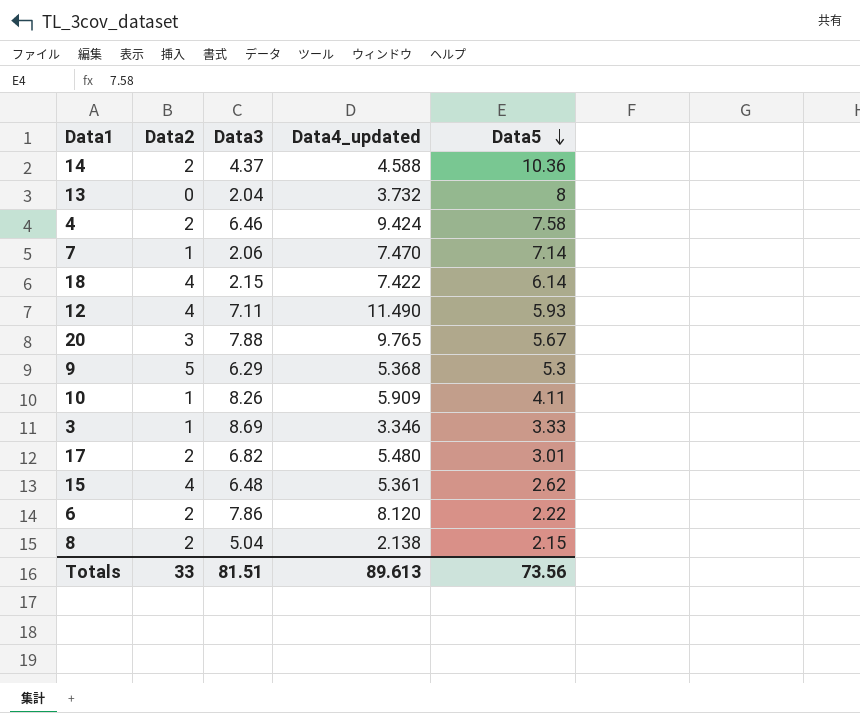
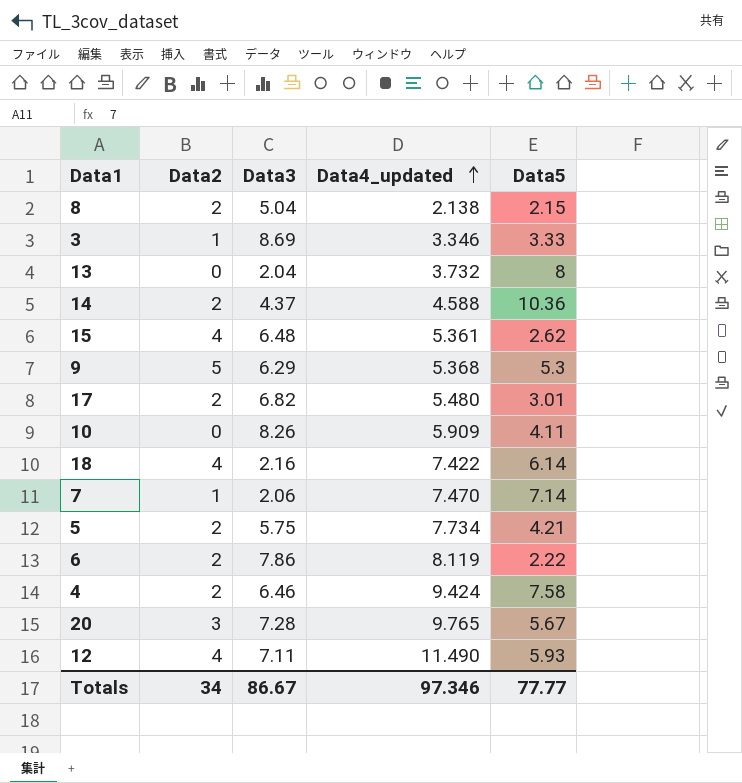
row order: Data5 descending -> Data4_updated ascending
10 | Data2: 1 -> 0
18 | Data3: 2.15 -> 2.16
row 5: none -> 2 | 5.75 | 7.734 | 4.21
6 | Data4_updated: 8.120 -> 8.119
20 | Data3: 7.88 -> 7.28
Totals | Data2: 33 -> 34
Totals | Data3: 81.51 -> 86.67
Totals | Data4_updated: 89.613 -> 97.346
Totals | Data5: 73.56 -> 77.77

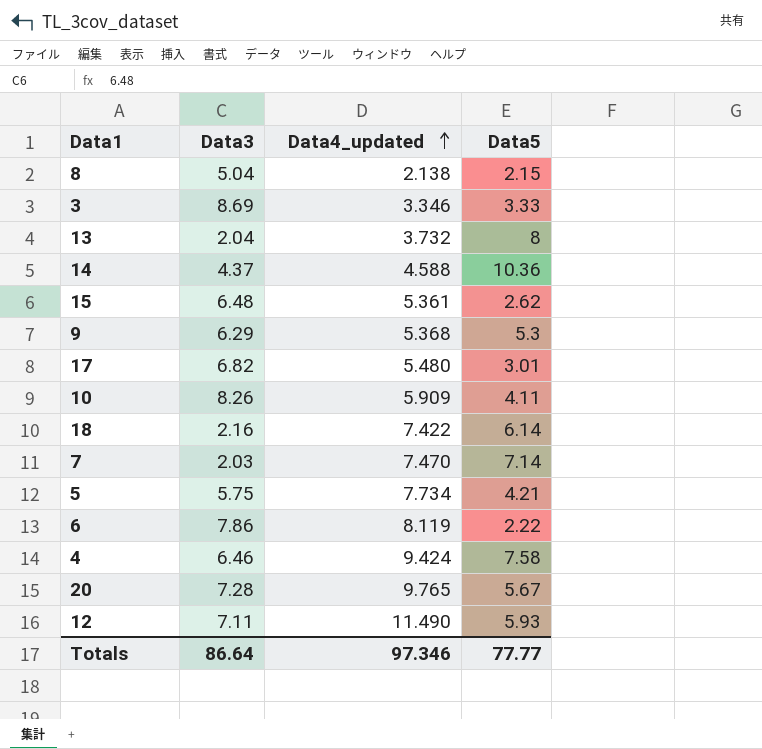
column Data2 | position: 2 -> none
7 | Data3: 2.06 -> 2.03
Totals | Data3: 86.67 -> 86.64

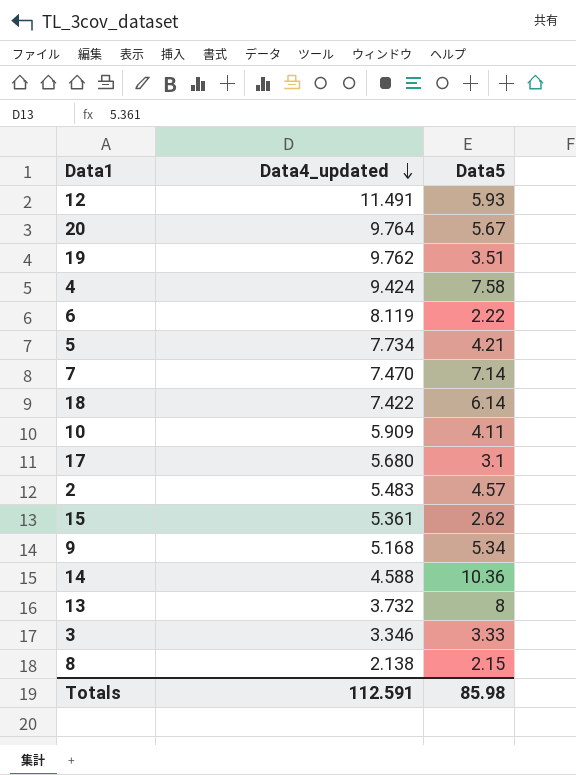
row order: Data4_updated ascending -> Data4_updated descending
column Data3 | position: 2 -> none
12 | Data4_updated: 11.490 -> 11.491
20 | Data4_updated: 9.765 -> 9.764
row 19: none -> 9.762 | 3.51
17 | Data4_updated: 5.480 -> 5.680
17 | Data5: 3.01 -> 3.1
row 2: none -> 5.483 | 4.57
9 | Data4_updated: 5.368 -> 5.168
9 | Data5: 5.3 -> 5.34
Totals | Data4_updated: 97.346 -> 112.591
Totals | Data5: 77.77 -> 85.98

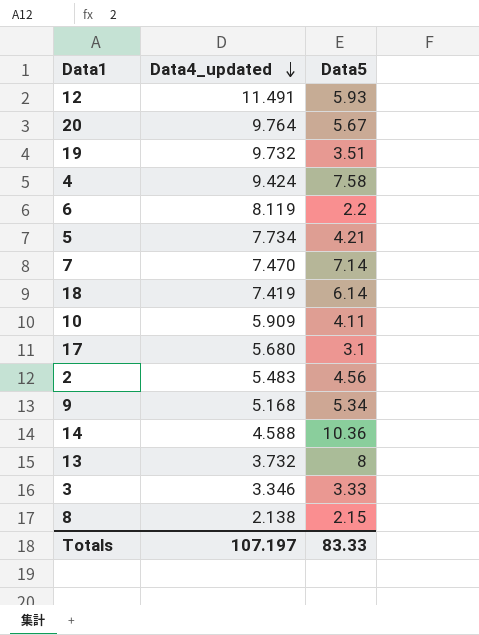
row 15: 5.361 | 2.62 -> none
19 | Data4_updated: 9.762 -> 9.732
6 | Data5: 2.22 -> 2.2
18 | Data4_updated: 7.422 -> 7.419
2 | Data5: 4.57 -> 4.56
Totals | Data4_updated: 112.591 -> 107.197
Totals | Data5: 85.98 -> 83.33

